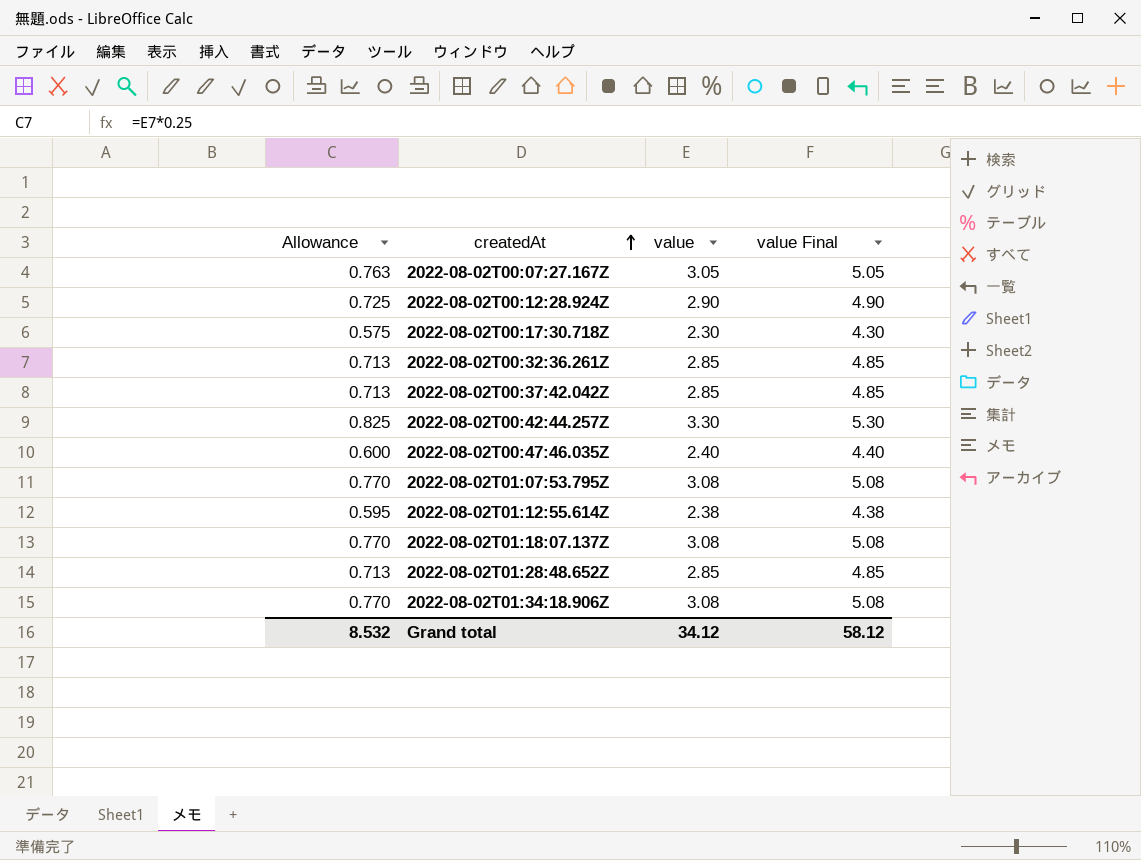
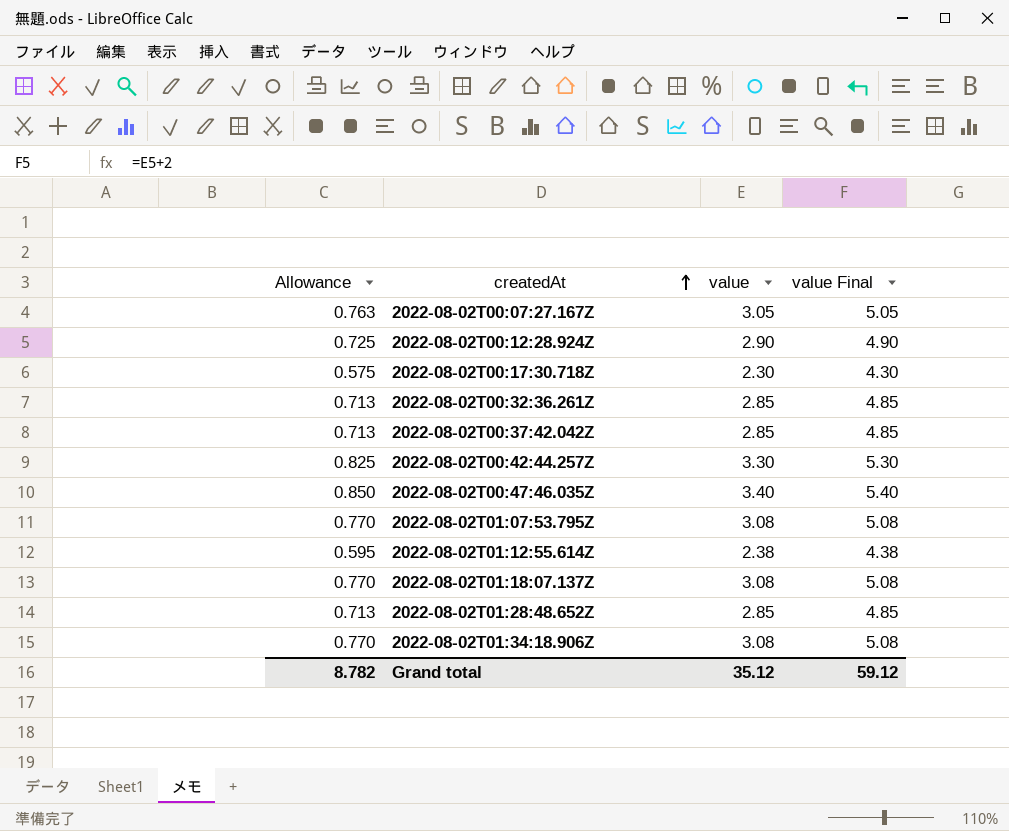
2022-08-02T00:47:46.035Z | Allowance: 0.600 -> 0.850
2022-08-02T00:47:46.035Z | value: 2.40 -> 3.40
2022-08-02T00:47:46.035Z | value Final: 4.40 -> 5.40
Grand total | Allowance: 8.532 -> 8.782
Grand total | value: 34.12 -> 35.12
Grand total | value Final: 58.12 -> 59.12

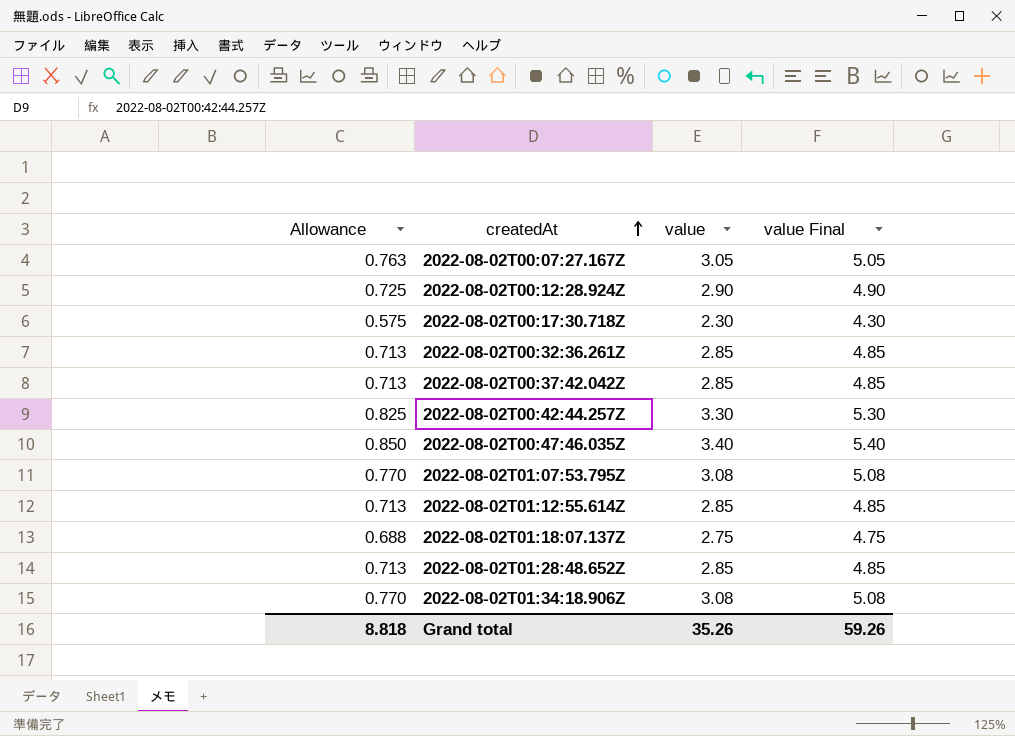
2022-08-02T01:12:55.614Z | Allowance: 0.595 -> 0.713
2022-08-02T01:12:55.614Z | value: 2.38 -> 2.85
2022-08-02T01:12:55.614Z | value Final: 4.38 -> 4.85
2022-08-02T01:18:07.137Z | Allowance: 0.770 -> 0.688
2022-08-02T01:18:07.137Z | value: 3.08 -> 2.75
2022-08-02T01:18:07.137Z | value Final: 5.08 -> 4.75
Grand total | Allowance: 8.782 -> 8.818
Grand total | value: 35.12 -> 35.26
Grand total | value Final: 59.12 -> 59.26

